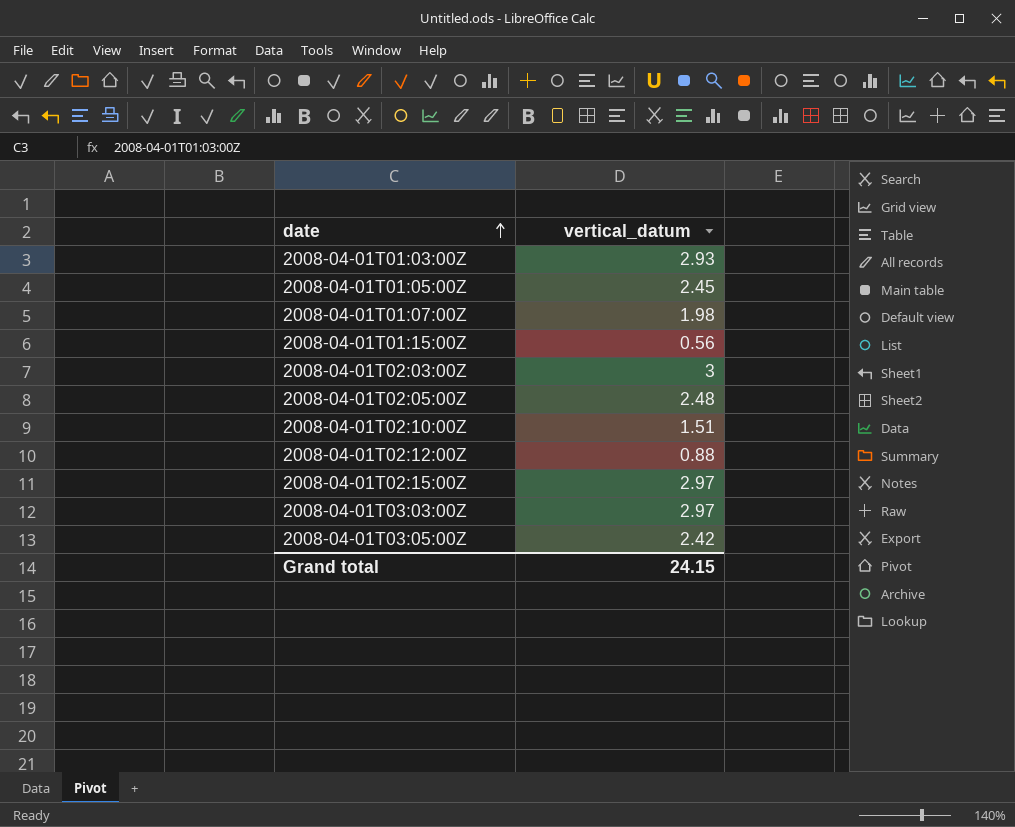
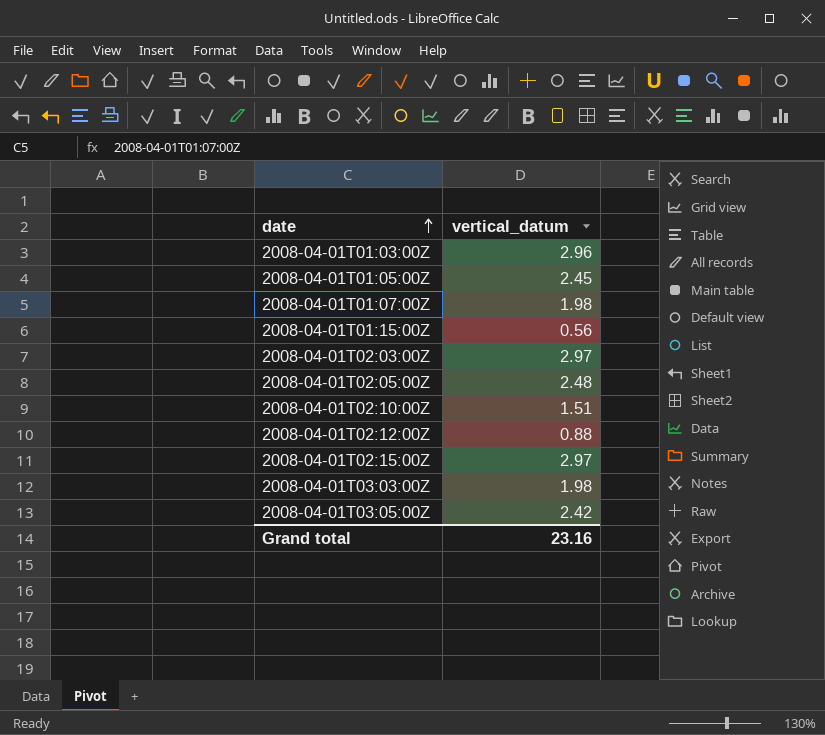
2008-04-01T01:03:00Z | vertical_datum: 2.93 -> 2.96
2008-04-01T02:03:00Z | vertical_datum: 3 -> 2.97
2008-04-01T03:03:00Z | vertical_datum: 2.97 -> 1.98
Grand total | vertical_datum: 24.15 -> 23.16

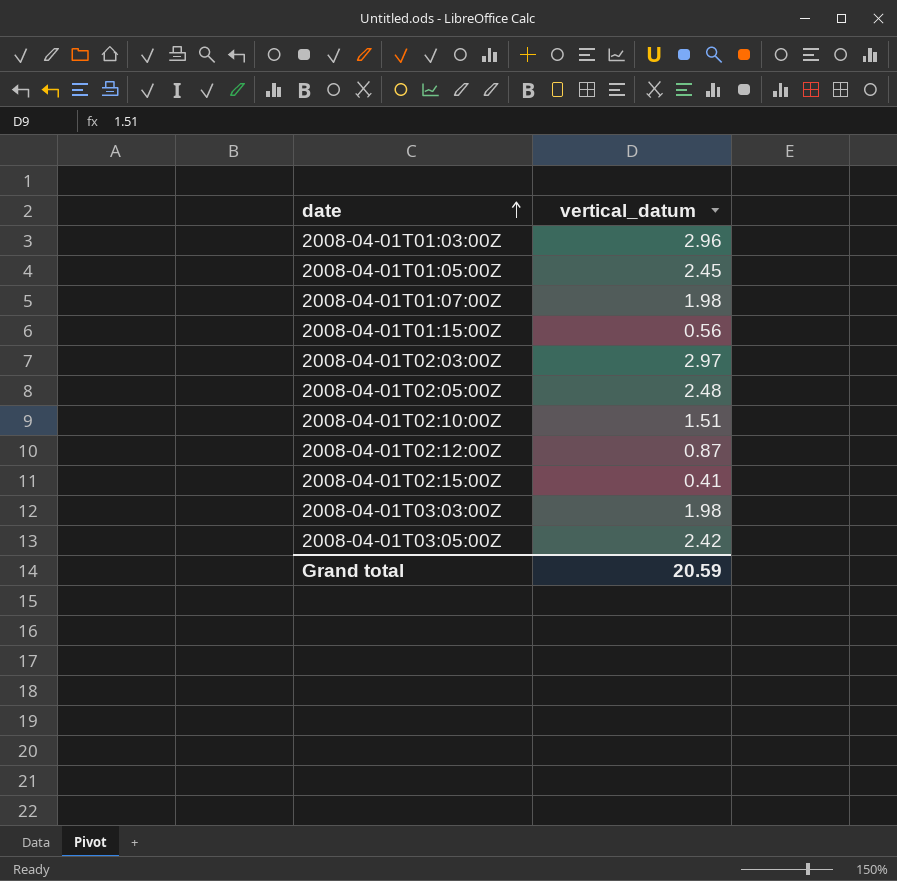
2008-04-01T02:12:00Z | vertical_datum: 0.88 -> 0.87
2008-04-01T02:15:00Z | vertical_datum: 2.97 -> 0.41
Grand total | vertical_datum: 23.16 -> 20.59

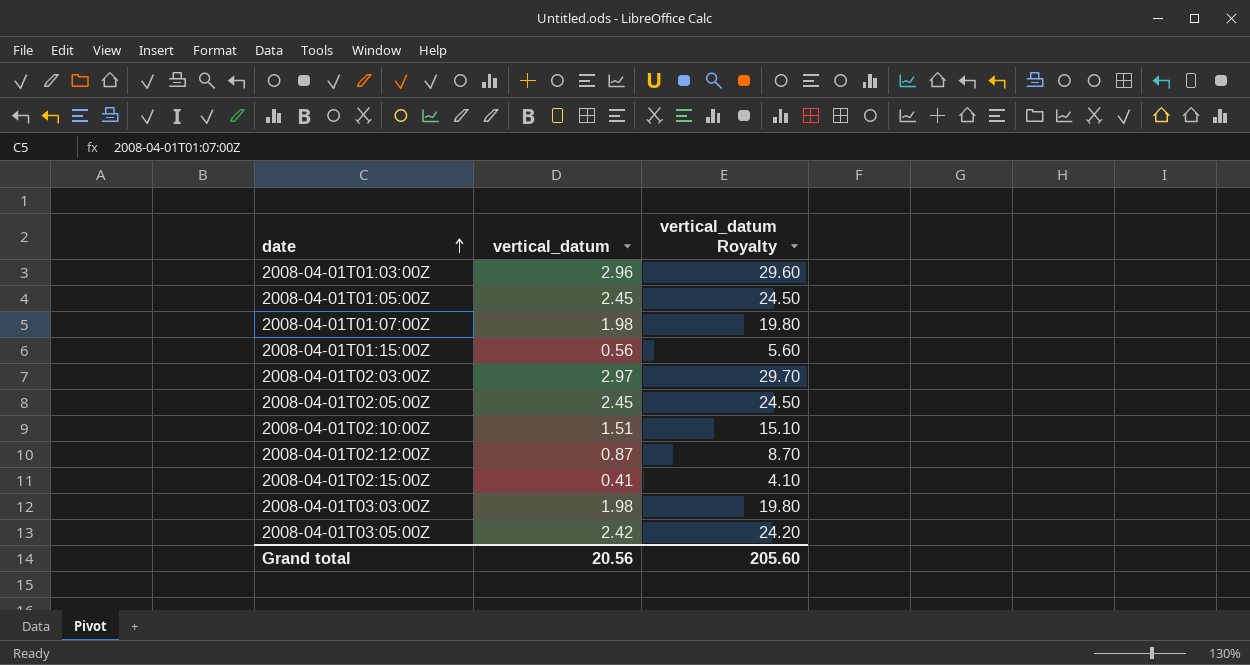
column vertical_datum Royalty | formula: none -> [vertical_datum] * 10
2008-04-01T02:05:00Z | vertical_datum: 2.48 -> 2.45
Grand total | vertical_datum: 20.59 -> 20.56

